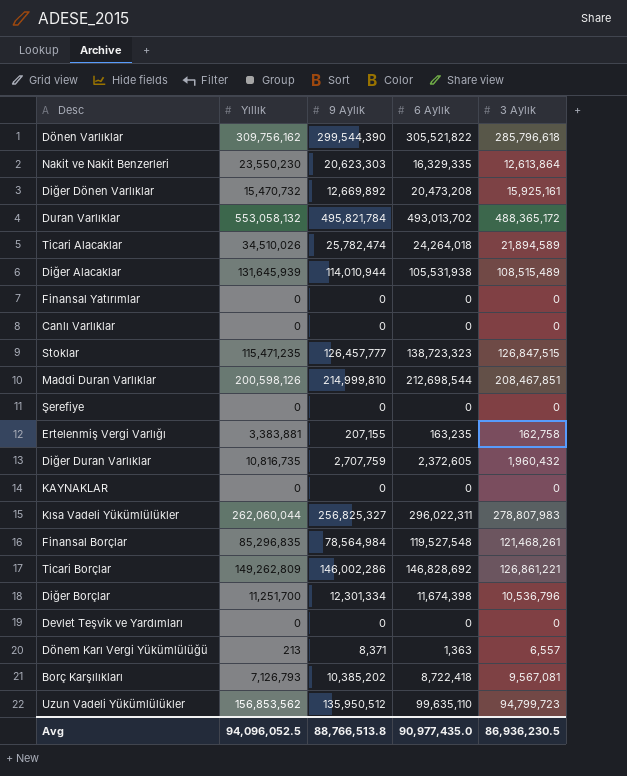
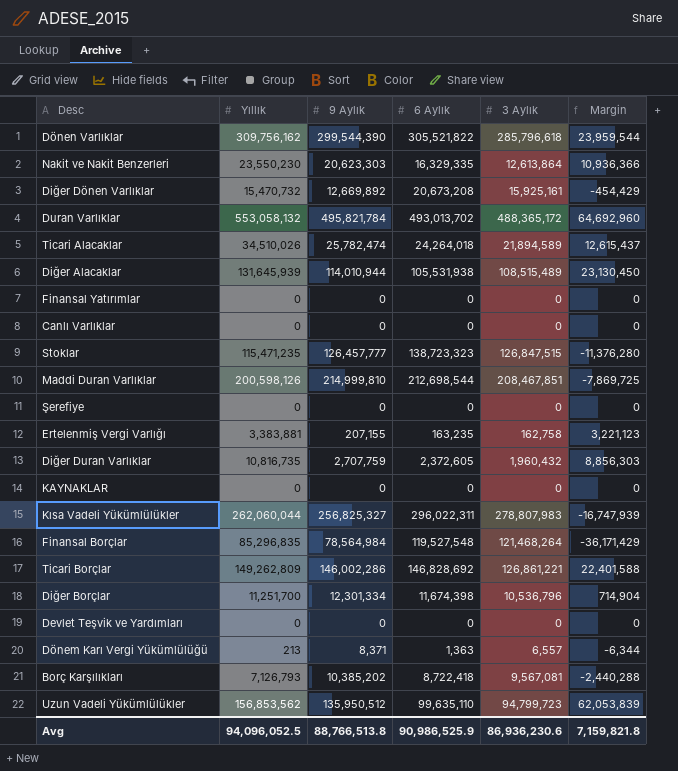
column Margin | formula: none -> [Yıllık] - [3 Aylık]
Diğer Dönen Varlıklar | 6 Aylık: 20,473,208 -> 20,673,208
Finansal Borçlar | 3 Aylık: 121,468,261 -> 121,468,264
Avg | 6 Aylık: 90,977,435.0 -> 90,986,525.9
Avg | 3 Aylık: 86,936,230.5 -> 86,936,230.6

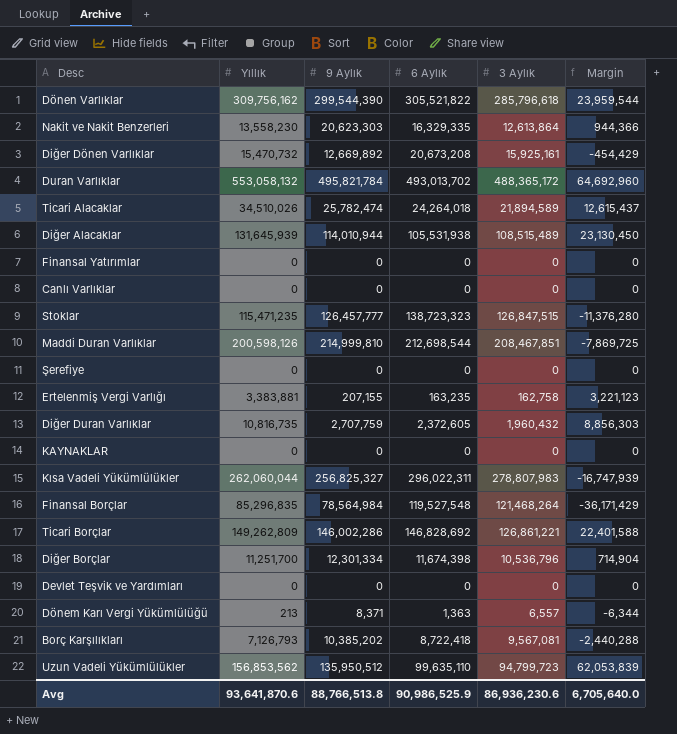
Nakit ve Nakit Benzerleri | Yıllık: 23,550,230 -> 13,558,230
Nakit ve Nakit Benzerleri | Margin: 10,936,366 -> 944,366
Avg | Yıllık: 94,096,052.5 -> 93,641,870.6
Avg | Margin: 7,159,821.8 -> 6,705,640.0

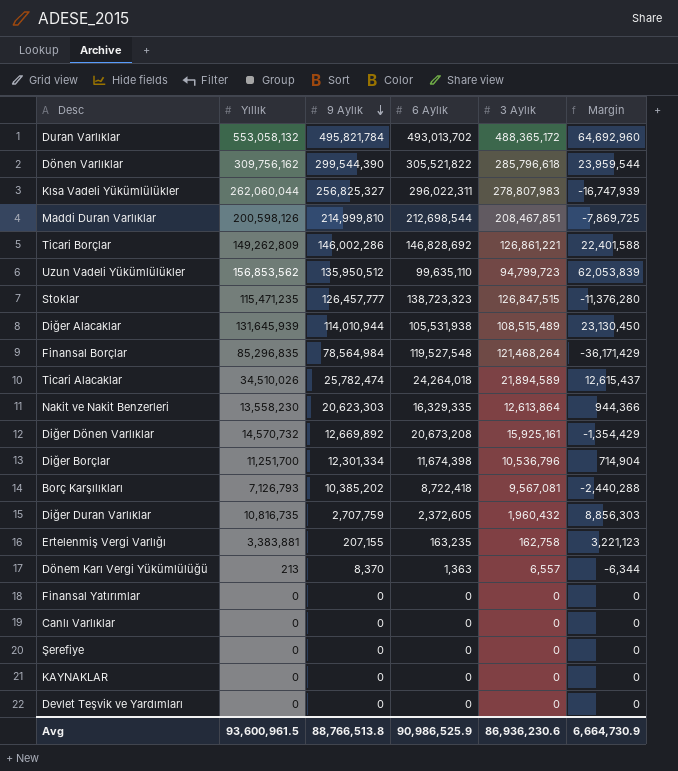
row order: none -> 9 Aylık descending
Diğer Dönen Varlıklar | Yıllık: 15,470,732 -> 14,570,732
Diğer Dönen Varlıklar | Margin: -454,429 -> -1,354,429
Dönem Karı Vergi Yükümlülüğü | 9 Aylık: 8,371 -> 8,370
Avg | Yıllık: 93,641,870.6 -> 93,600,961.5
Avg | Margin: 6,705,640.0 -> 6,664,730.9

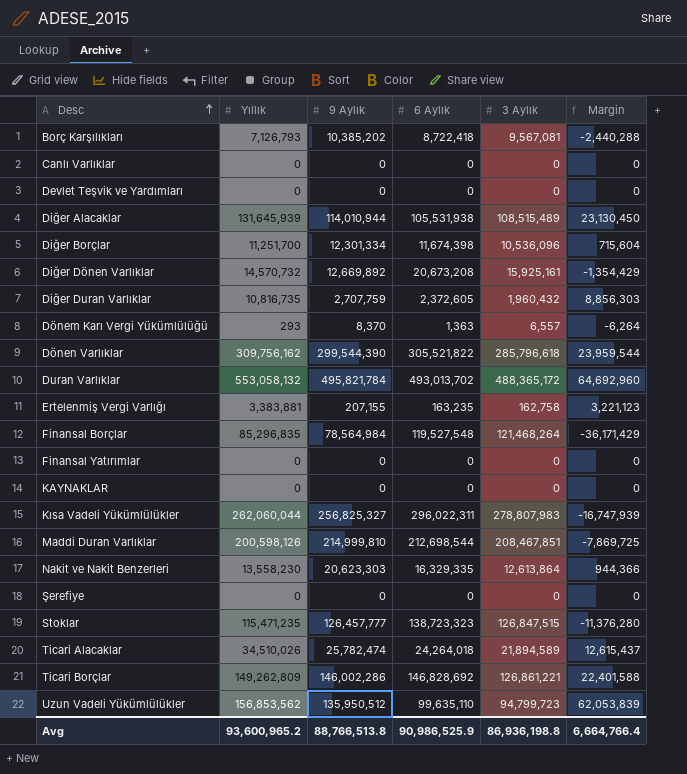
row order: 9 Aylık descending -> Desc ascending
Diğer Borçlar | 3 Aylık: 10,536,796 -> 10,536,096
Diğer Borçlar | Margin: 714,904 -> 715,604
Dönem Karı Vergi Yükümlülüğü | Yıllık: 213 -> 293
Dönem Karı Vergi Yükümlülüğü | Margin: -6,344 -> -6,264
Avg | Yıllık: 93,600,961.5 -> 93,600,965.2
Avg | 3 Aylık: 86,936,230.6 -> 86,936,198.8
Avg | Margin: 6,664,730.9 -> 6,664,766.4

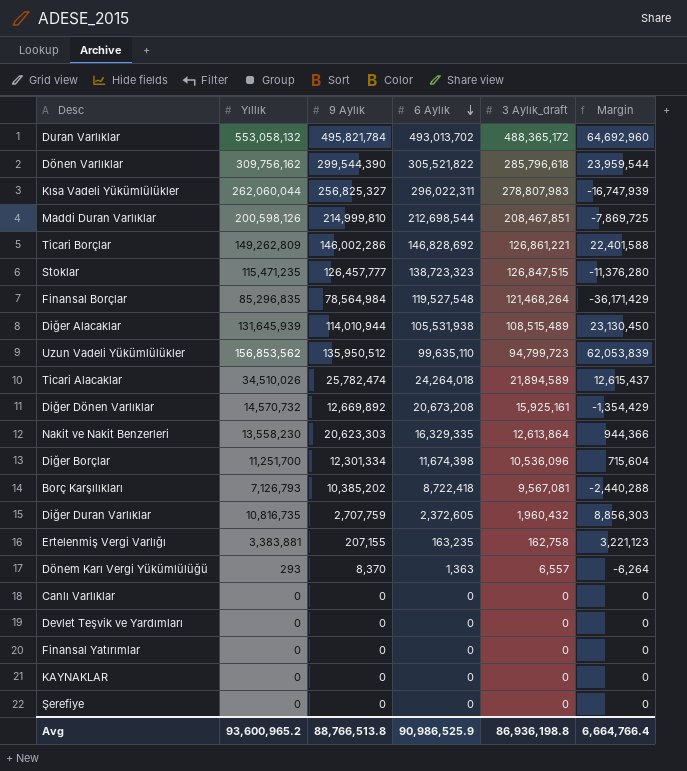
row order: Desc ascending -> 6 Aylık descending
column name: 3 Aylık -> 3 Aylık_draft

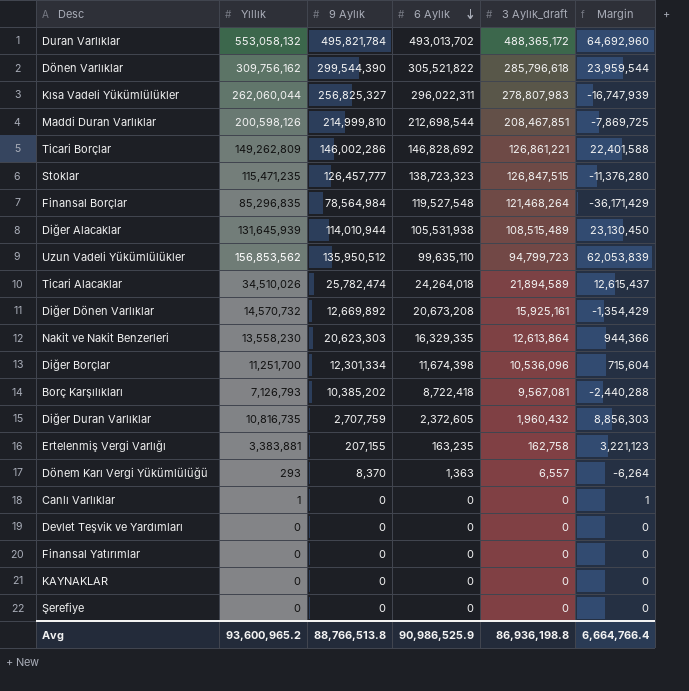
Canlı Varlıklar | Yıllık: 0 -> 1
Canlı Varlıklar | Margin: 0 -> 1

